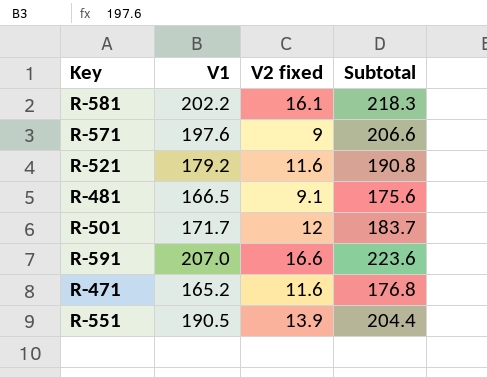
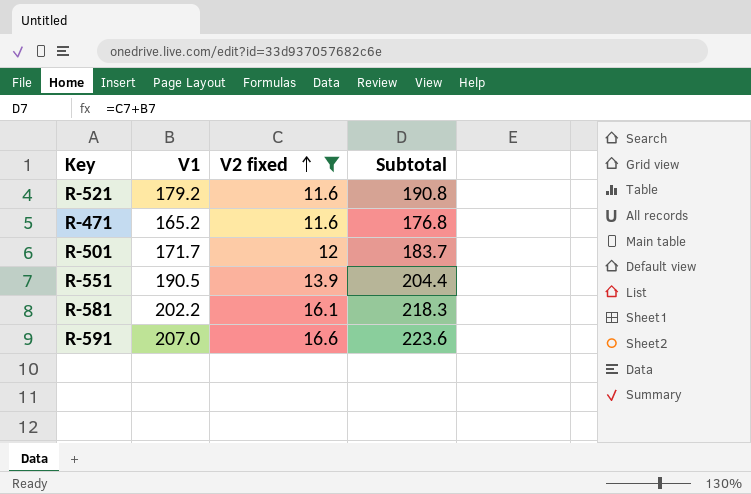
filter: none -> V2 fixed >= 11.6
row order: none -> V2 fixed ascending

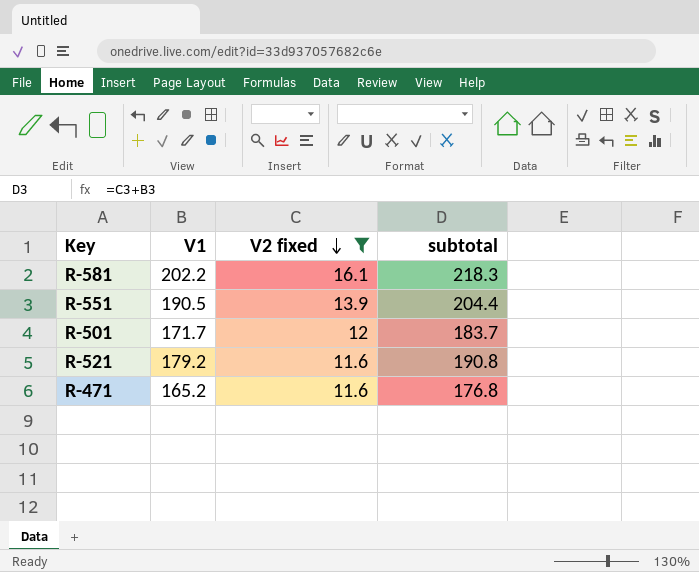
row order: V2 fixed ascending -> V2 fixed descending
column name: Subtotal -> subtotal
row R-591: 207.0 | 16.6 | 223.6 -> none

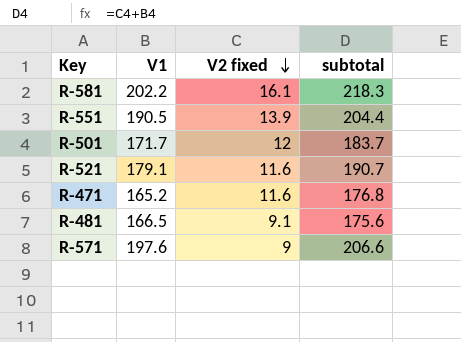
filter: V2 fixed >= 11.6 -> none
R-521 | V1: 179.2 -> 179.1
R-521 | subtotal: 190.8 -> 190.7

